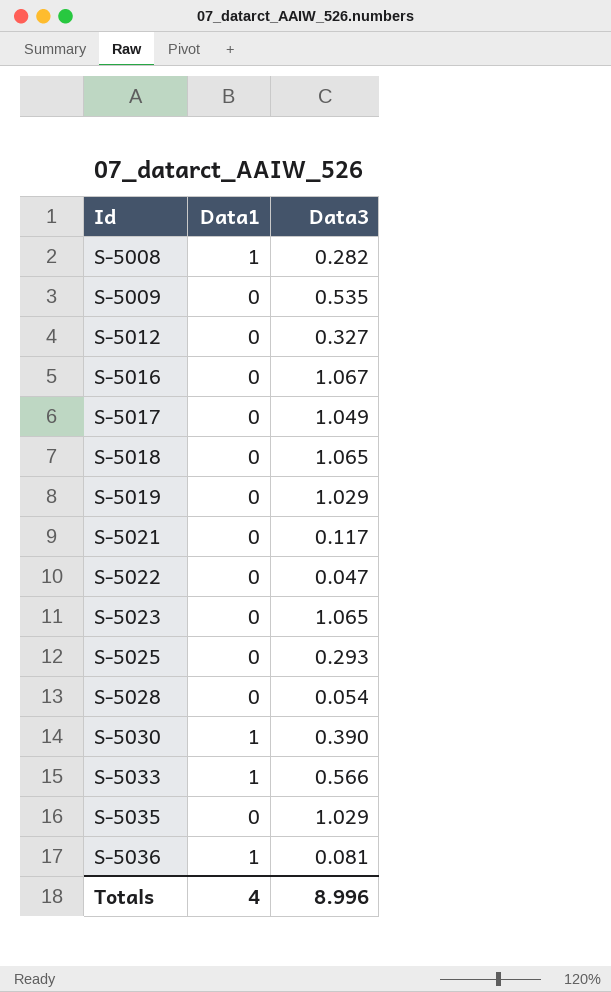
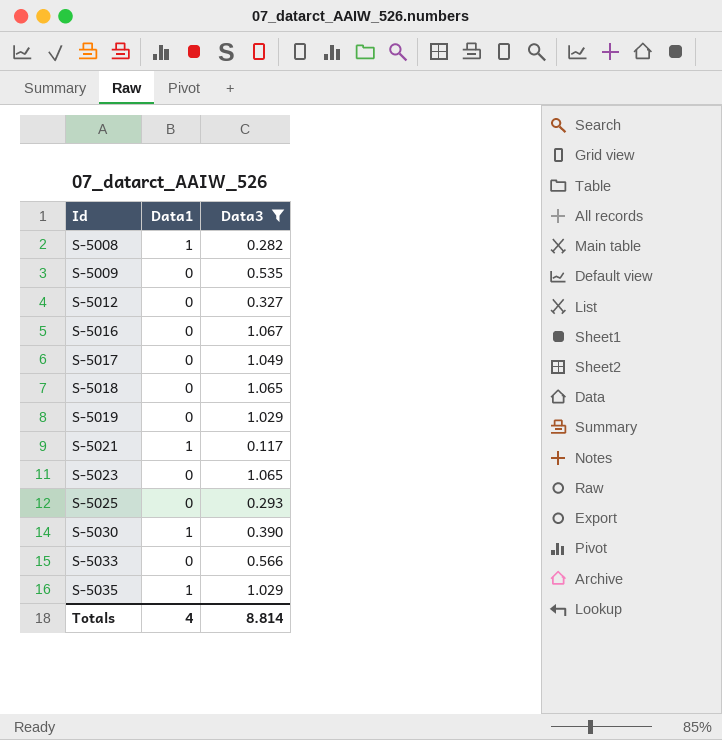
filter: none -> Data3 >= 0.117
S-5021 | Data1: 0 -> 1
S-5033 | Data1: 1 -> 0
S-5035 | Data1: 0 -> 1
Totals | Data3: 8.996 -> 8.814

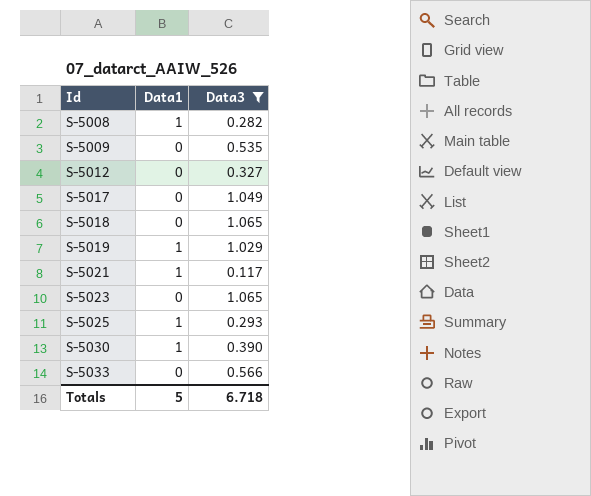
row S-5016: 0 | 1.067 -> none
row S-5035: 1 | 1.029 -> none
S-5019 | Data1: 0 -> 1
S-5025 | Data1: 0 -> 1
Totals | Data1: 4 -> 5
Totals | Data3: 8.814 -> 6.718

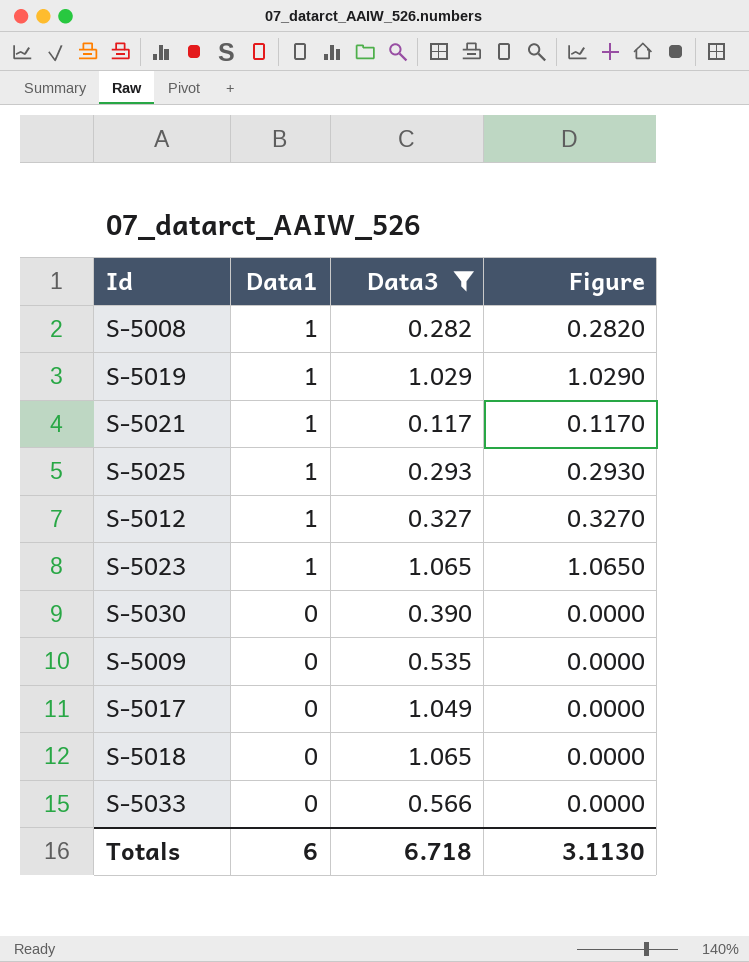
row order: Id ascending -> Data1 descending
column Figure | formula: none -> [Data1] * [Data3]
S-5012 | Data1: 0 -> 1
S-5023 | Data1: 0 -> 1
S-5030 | Data1: 1 -> 0
Totals | Data1: 5 -> 6

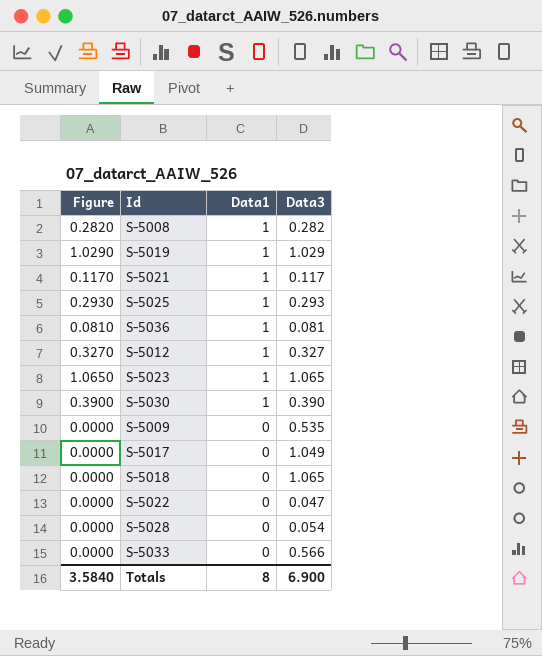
filter: Data3 >= 0.117 -> none
column Figure | position: 4 -> 1
S-5030 | Figure: 0.0000 -> 0.3900
S-5030 | Data1: 0 -> 1
Totals | Figure: 3.1130 -> 3.5840
Totals | Data1: 6 -> 8
Totals | Data3: 6.718 -> 6.900

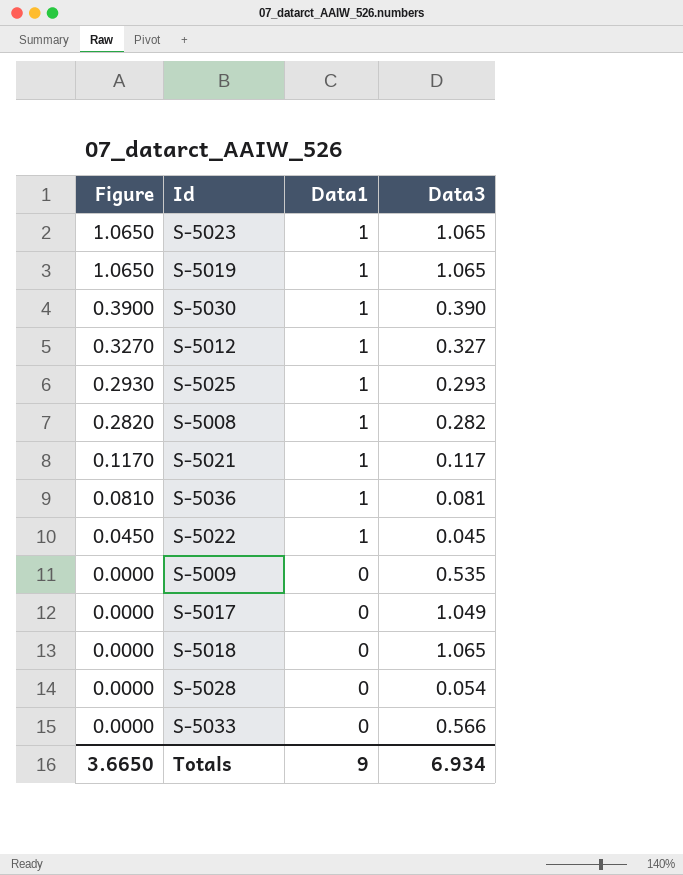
row order: Data1 descending -> Figure descending
S-5019 | Figure: 1.0290 -> 1.0650
S-5019 | Data3: 1.029 -> 1.065
S-5022 | Figure: 0.0000 -> 0.0450
S-5022 | Data1: 0 -> 1
S-5022 | Data3: 0.047 -> 0.045
Totals | Figure: 3.5840 -> 3.6650
Totals | Data1: 8 -> 9
Totals | Data3: 6.900 -> 6.934

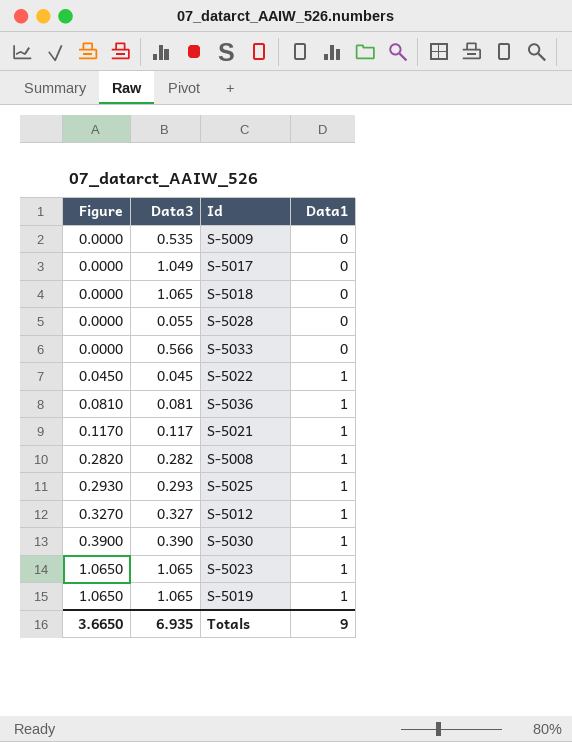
row order: Figure descending -> Figure ascending
column Data3 | position: 4 -> 2
S-5028 | Data3: 0.054 -> 0.055
Totals | Data3: 6.934 -> 6.935

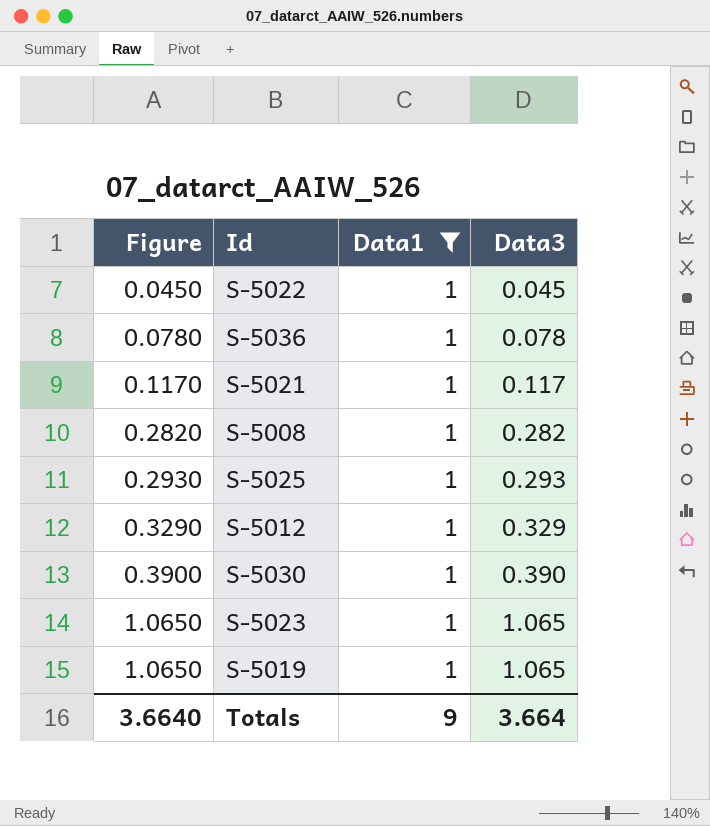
filter: none -> Data1 = 1
column Data3 | position: 2 -> 4
S-5036 | Figure: 0.0810 -> 0.0780
S-5036 | Data3: 0.081 -> 0.078
S-5012 | Figure: 0.3270 -> 0.3290
S-5012 | Data3: 0.327 -> 0.329
Totals | Figure: 3.6650 -> 3.6640
Totals | Data3: 6.935 -> 3.664

